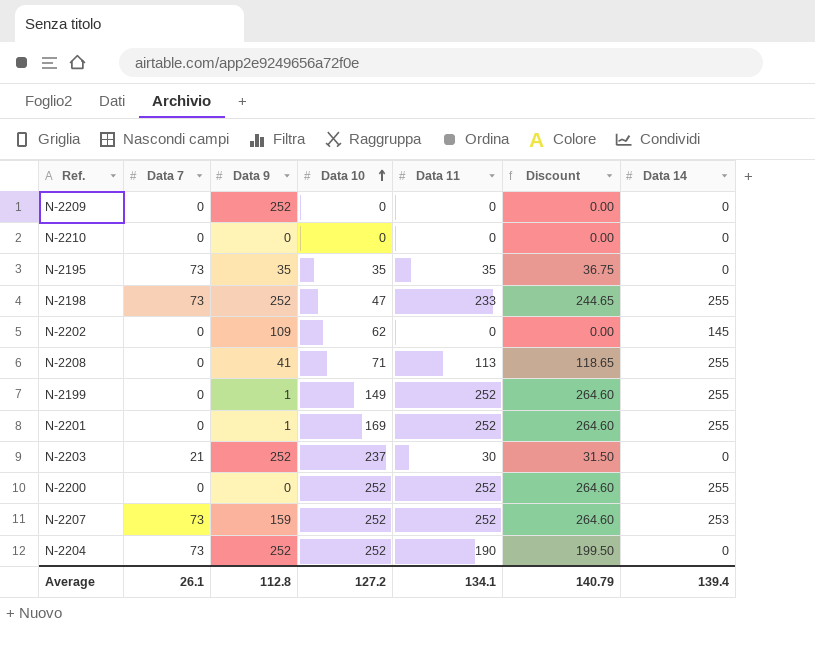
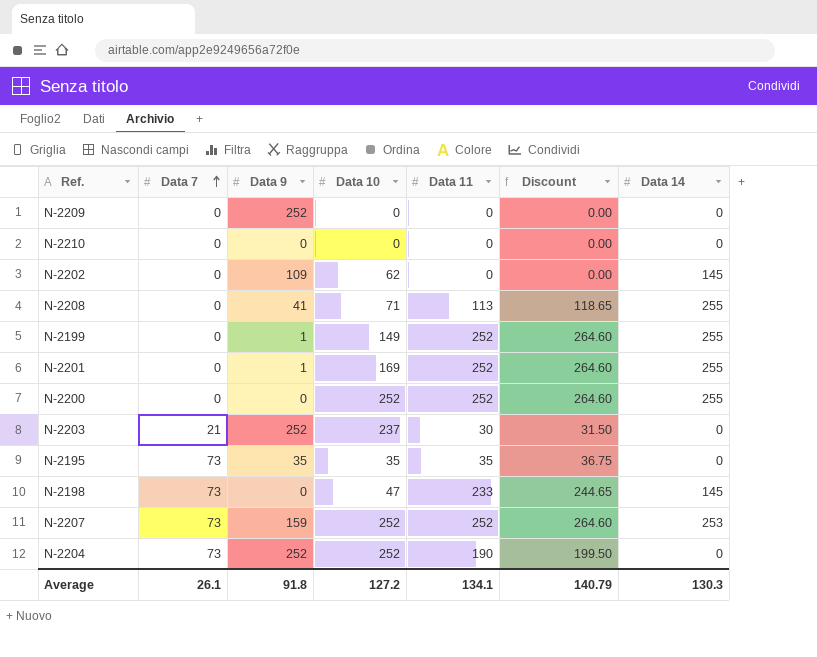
row order: Data 10 ascending -> Data 7 ascending
N-2198 | Data 9: 252 -> 0
N-2198 | Data 14: 255 -> 145
Average | Data 9: 112.8 -> 91.8
Average | Data 14: 139.4 -> 130.3

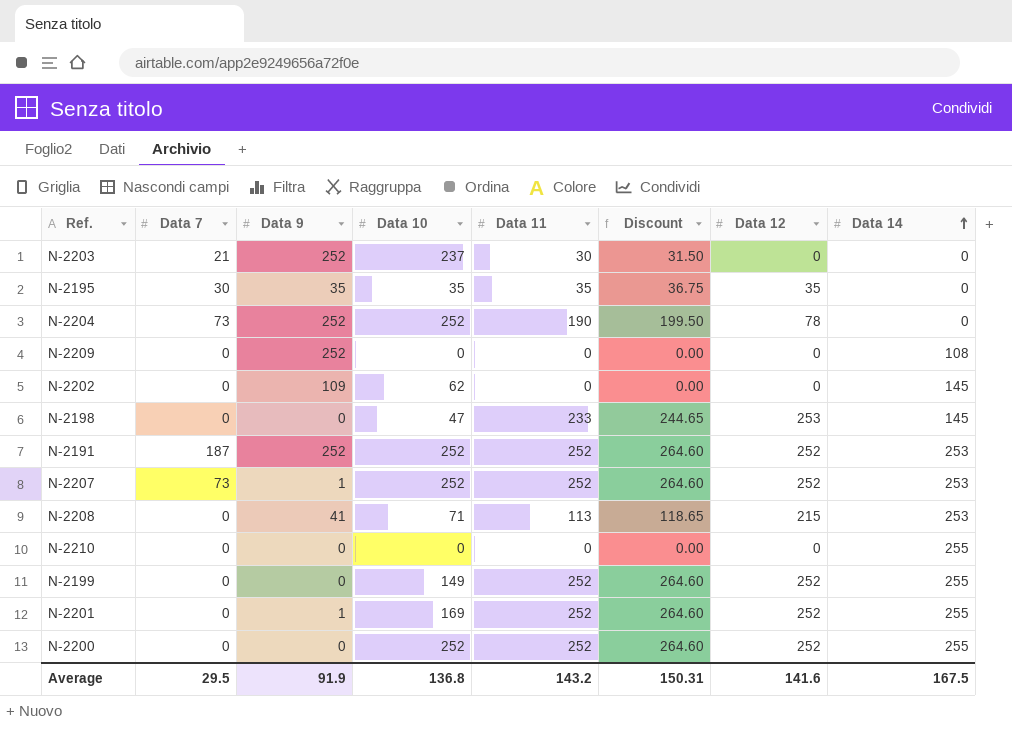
row order: Data 7 ascending -> Data 14 ascending
column Data 12 | position: none -> 7
N-2195 | Data 7: 73 -> 30
N-2209 | Data 14: 0 -> 108
N-2198 | Data 7: 73 -> 0
row N-2191: none -> 187 | 252 | 252 | 252 | 264.60 | 252 | 253
N-2207 | Data 9: 159 -> 1
N-2208 | Data 14: 255 -> 253
N-2210 | Data 14: 0 -> 255
N-2199 | Data 9: 1 -> 0
Average | Data 7: 26.1 -> 29.5
Average | Data 9: 91.8 -> 91.9
Average | Data 10: 127.2 -> 136.8
Average | Data 11: 134.1 -> 143.2
Average | Discount: 140.79 -> 150.31
Average | Data 14: 130.3 -> 167.5

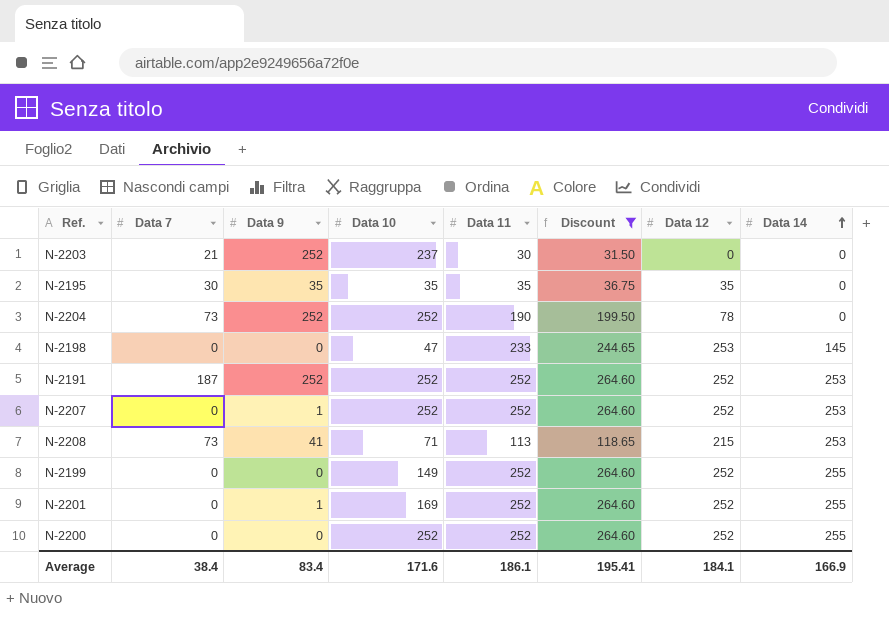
filter: none -> Discount != 0.00
N-2207 | Data 7: 73 -> 0
N-2208 | Data 7: 0 -> 73
Average | Data 7: 29.5 -> 38.4
Average | Data 9: 91.9 -> 83.4
Average | Data 10: 136.8 -> 171.6
Average | Data 11: 143.2 -> 186.1
Average | Discount: 150.31 -> 195.41
Average | Data 12: 141.6 -> 184.1
Average | Data 14: 167.5 -> 166.9

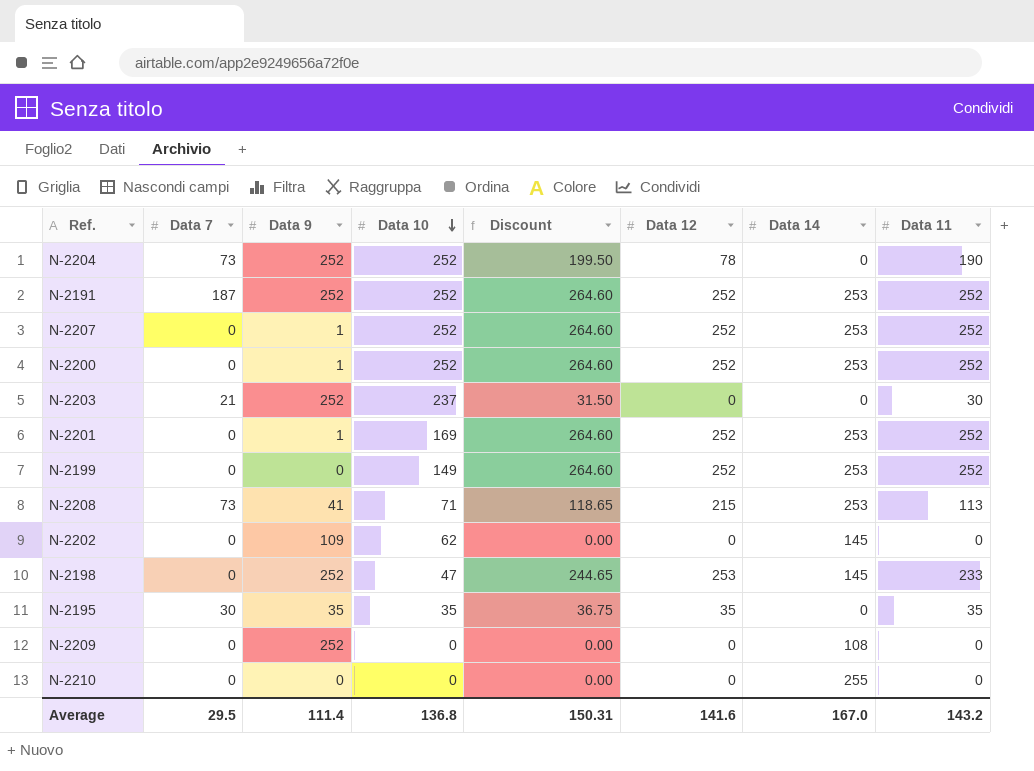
filter: Discount != 0.00 -> none
row order: Data 14 ascending -> Data 10 descending
column Data 11 | position: 5 -> 8
N-2200 | Data 9: 0 -> 1
N-2200 | Data 14: 255 -> 253
N-2201 | Data 14: 255 -> 253
N-2199 | Data 14: 255 -> 253
N-2198 | Data 9: 0 -> 252
Average | Data 7: 38.4 -> 29.5
Average | Data 9: 83.4 -> 111.4
Average | Data 10: 171.6 -> 136.8
Average | Discount: 195.41 -> 150.31
Average | Data 12: 184.1 -> 141.6
Average | Data 14: 166.9 -> 167.0
Average | Data 11: 186.1 -> 143.2

